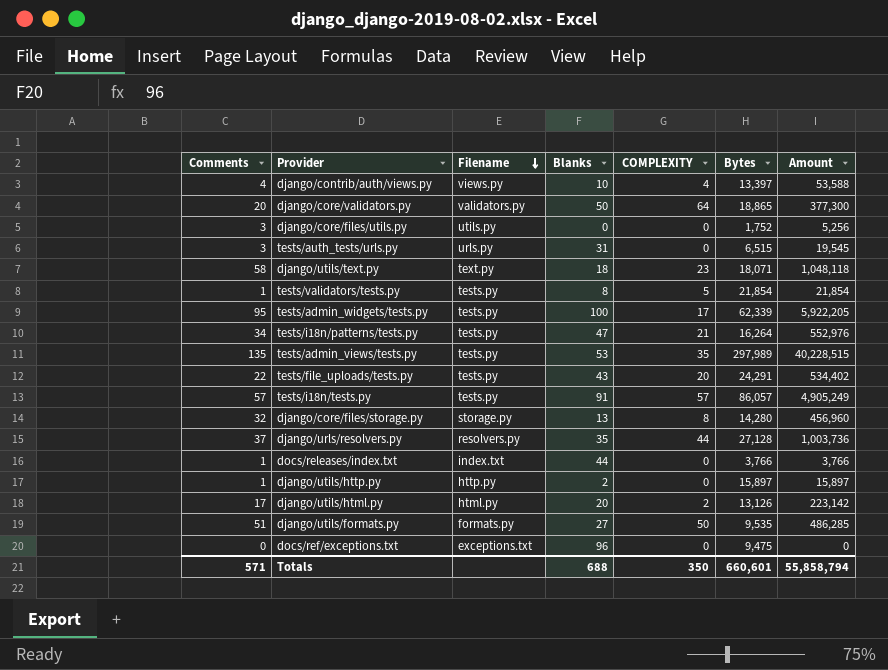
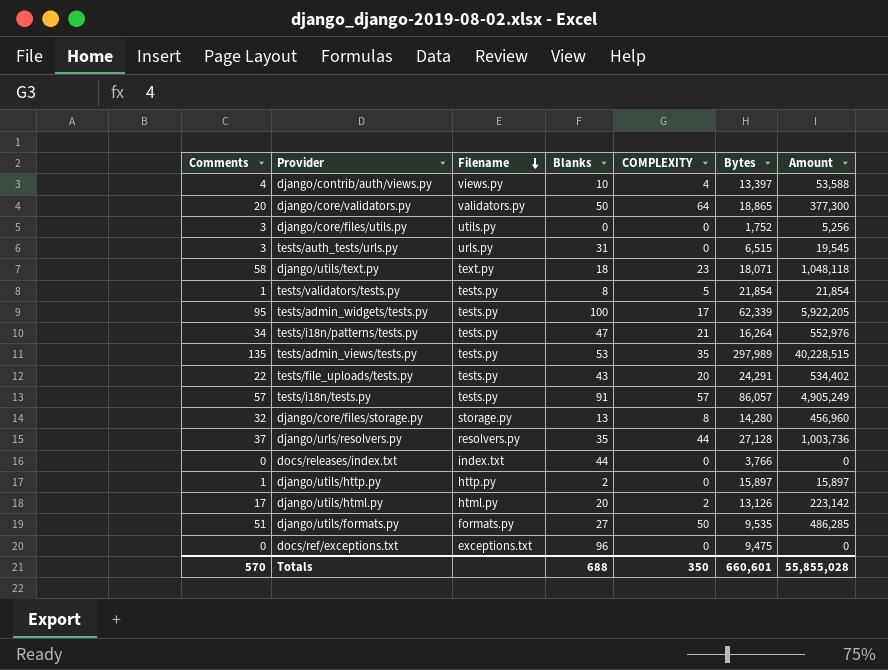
docs/releases/index.txt | Comments: 1 -> 0
docs/releases/index.txt | Amount: 3,766 -> 0
Totals | Comments: 571 -> 570
Totals | Amount: 55,858,794 -> 55,855,028

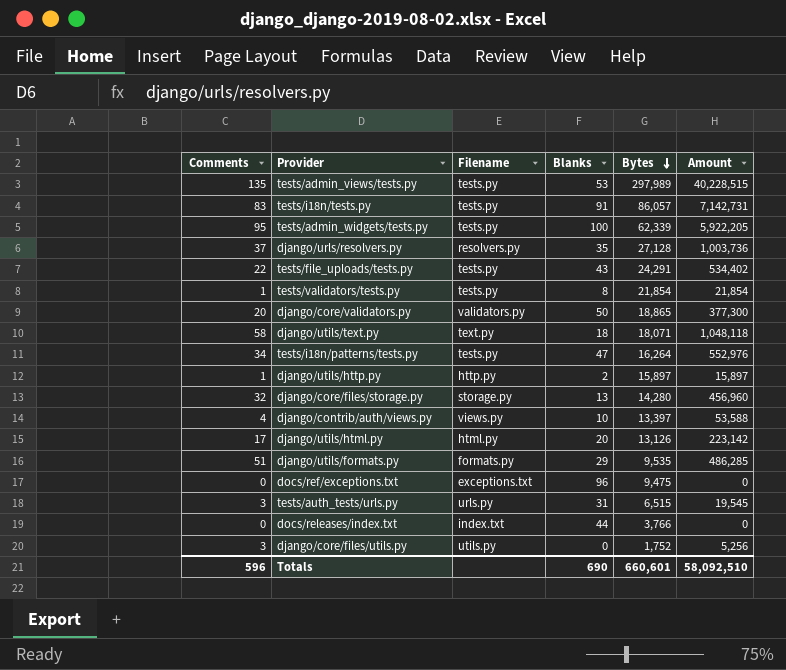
row order: Filename descending -> Bytes descending
column COMPLEXITY | position: 5 -> none
tests/i18n/tests.py | Comments: 57 -> 83
tests/i18n/tests.py | Amount: 4,905,249 -> 7,142,731
django/utils/formats.py | Blanks: 27 -> 29
Totals | Comments: 570 -> 596
Totals | Blanks: 688 -> 690
Totals | Amount: 55,855,028 -> 58,092,510

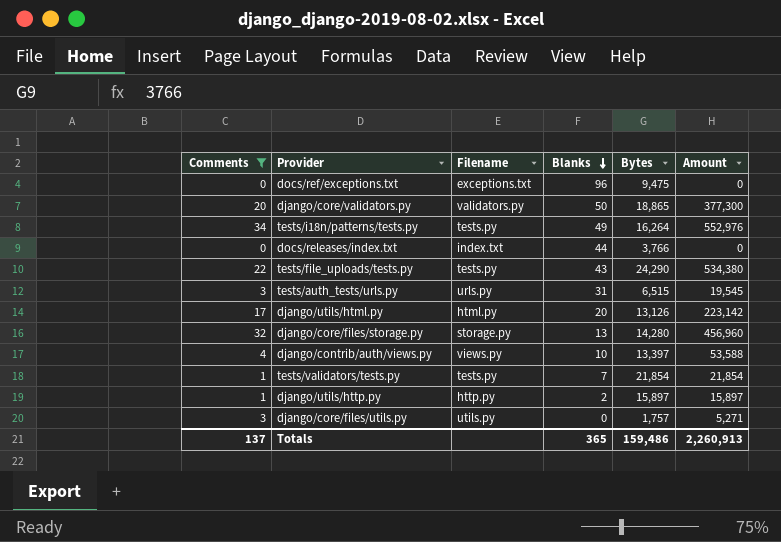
filter: none -> Comments <= 34
row order: Bytes descending -> Blanks descending
tests/i18n/patterns/tests.py | Blanks: 47 -> 49
tests/file_uploads/tests.py | Bytes: 24,291 -> 24,290
tests/file_uploads/tests.py | Amount: 534,402 -> 534,380
tests/validators/tests.py | Blanks: 8 -> 7
django/core/files/utils.py | Bytes: 1,752 -> 1,757
django/core/files/utils.py | Amount: 5,256 -> 5,271
Totals | Comments: 596 -> 137
Totals | Blanks: 690 -> 365
Totals | Bytes: 660,601 -> 159,486
Totals | Amount: 58,092,510 -> 2,260,913

